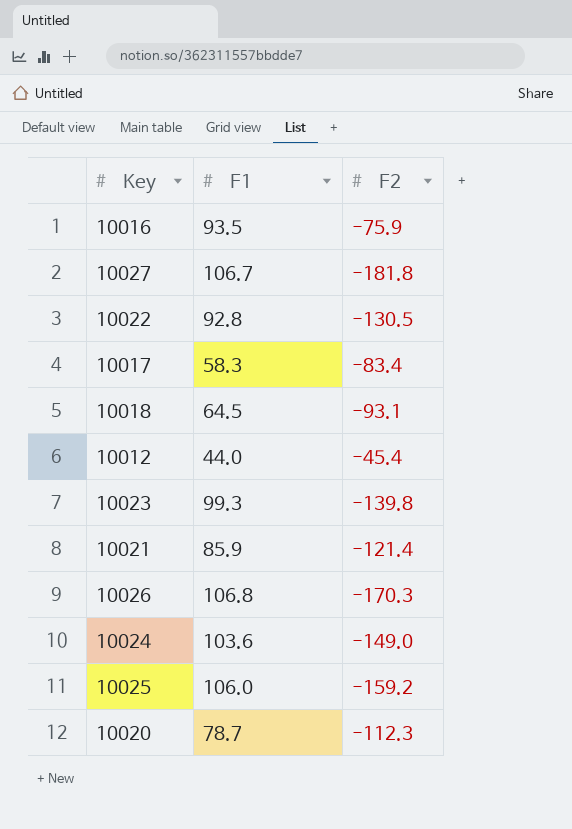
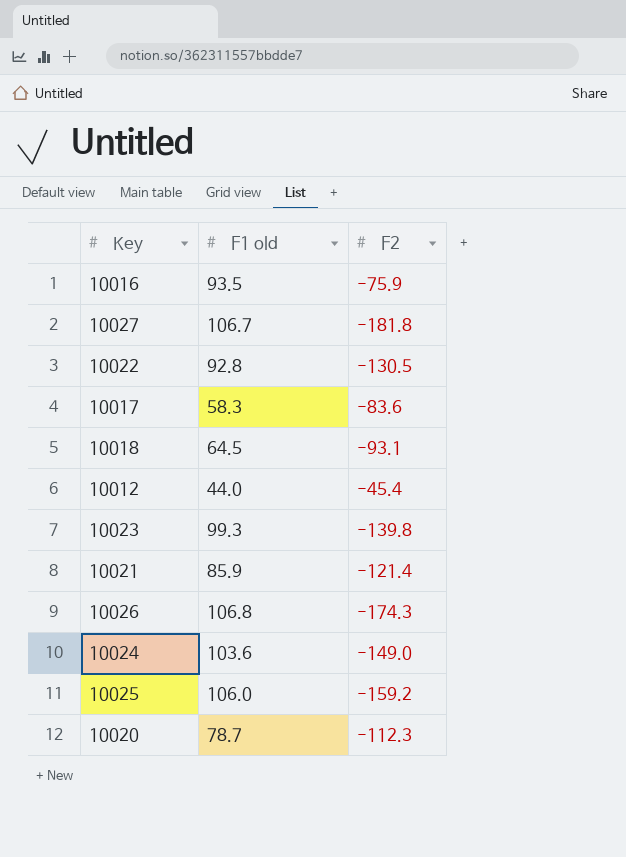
column name: F1 -> F1 old
10017 | F2: -83.4 -> -83.6
10026 | F2: -170.3 -> -174.3

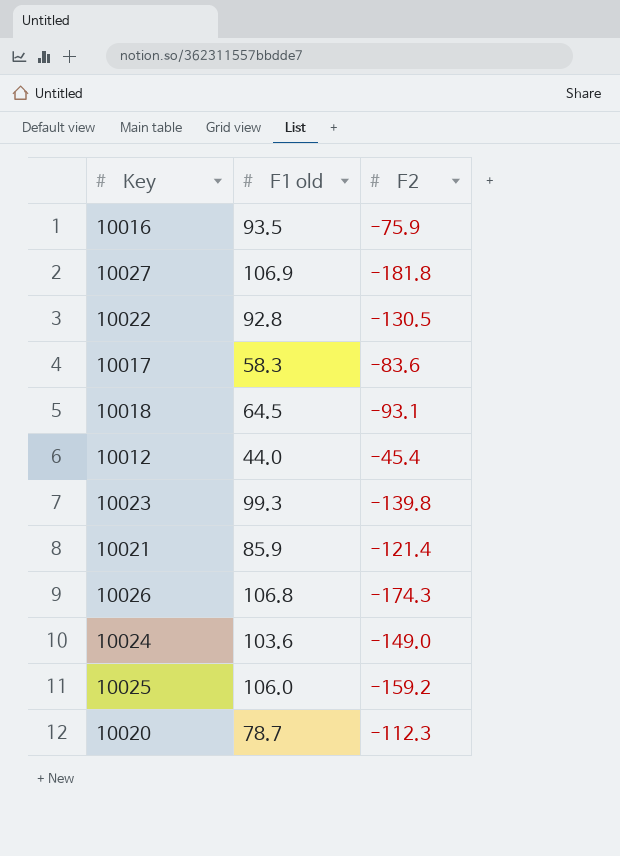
10027 | F1 old: 106.7 -> 106.9

